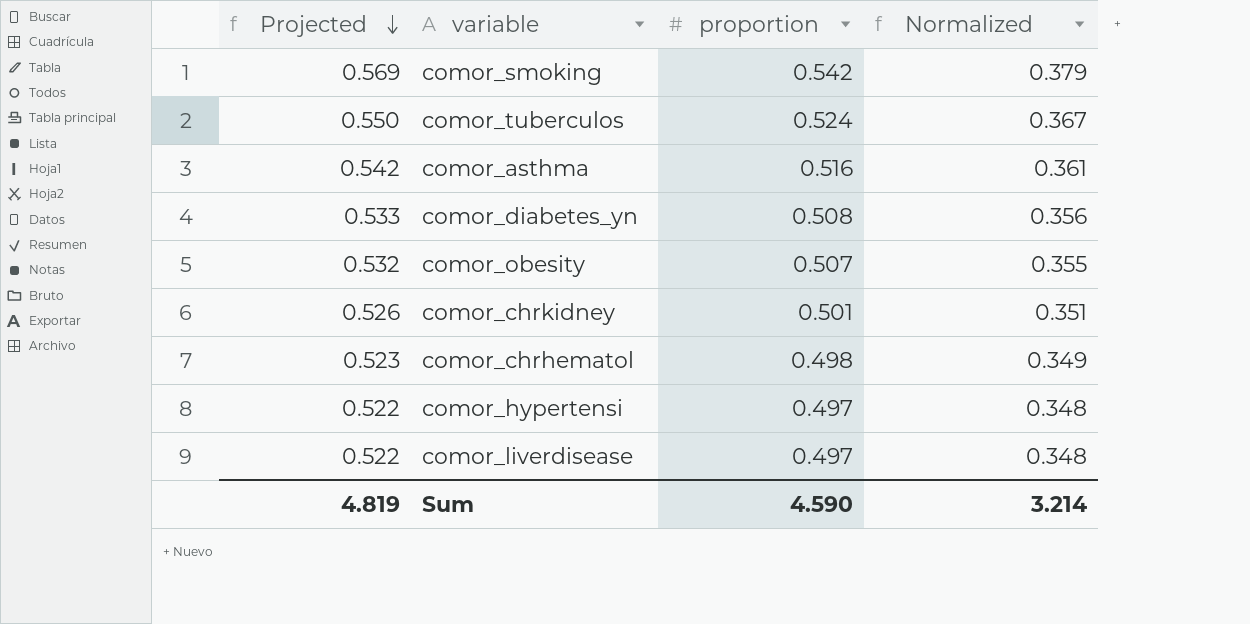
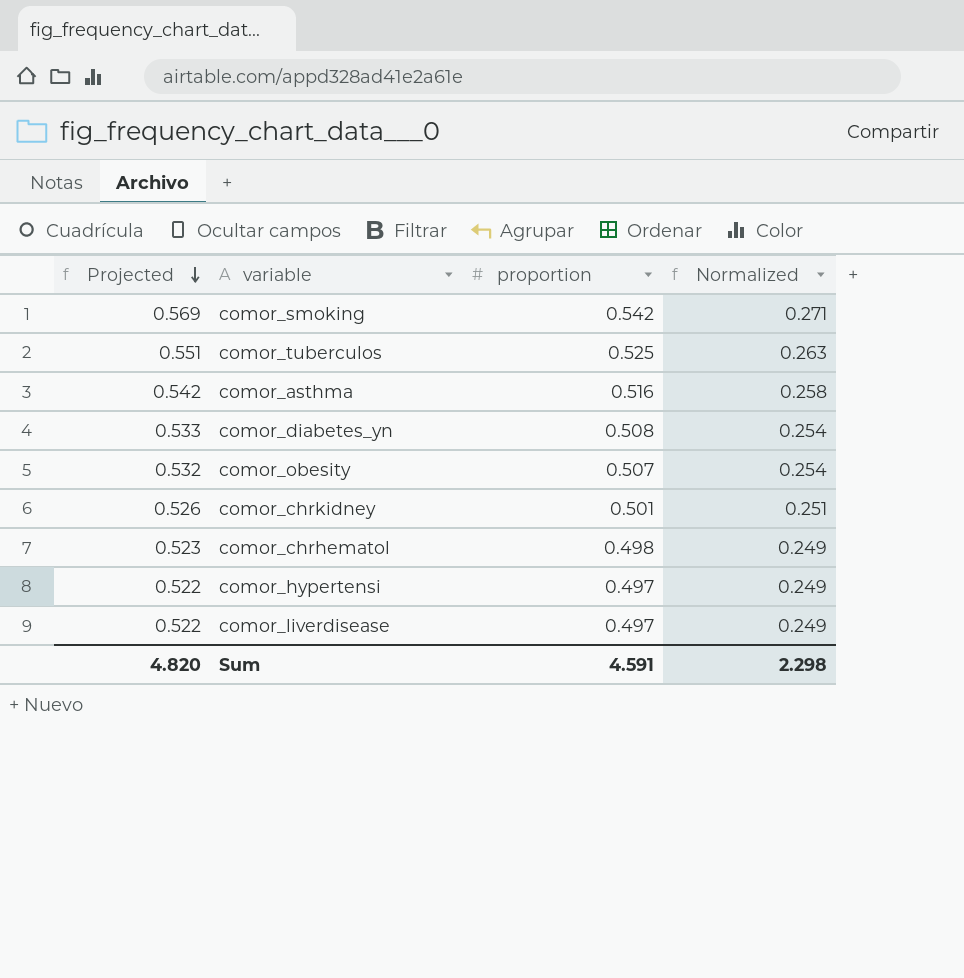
column Normalized | formula: [proportion] * 0.7 -> [proportion] * 0.5
comor_tuberculos | Projected: 0.550 -> 0.551
comor_tuberculos | proportion: 0.524 -> 0.525
Sum | Projected: 4.819 -> 4.820
Sum | proportion: 4.590 -> 4.591
Sum | Normalized: 3.214 -> 2.298

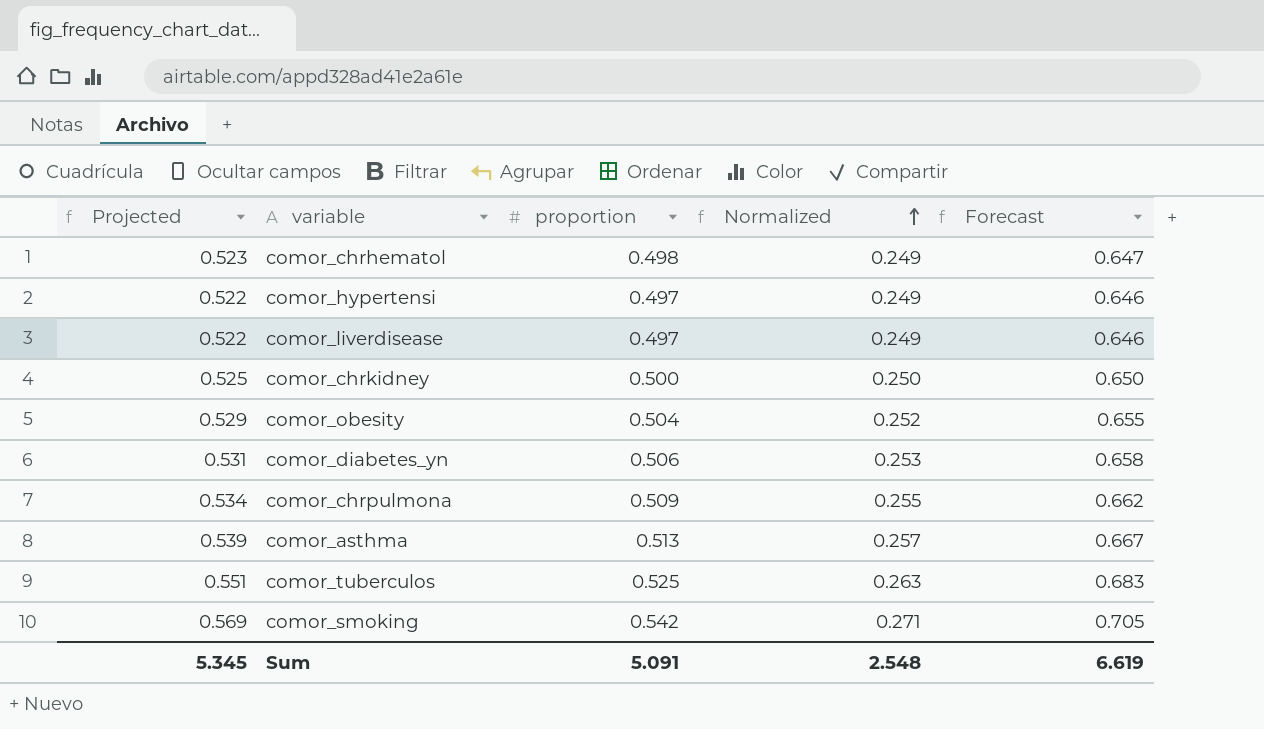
row order: Projected descending -> Normalized ascending
column Forecast | formula: none -> [proportion] * 1.3
comor_chrkidney | Projected: 0.526 -> 0.525
comor_chrkidney | proportion: 0.501 -> 0.500
comor_chrkidney | Normalized: 0.251 -> 0.250
comor_obesity | Projected: 0.532 -> 0.529
comor_obesity | proportion: 0.507 -> 0.504
comor_obesity | Normalized: 0.254 -> 0.252
comor_diabetes_yn | Projected: 0.533 -> 0.531
comor_diabetes_yn | proportion: 0.508 -> 0.506
comor_diabetes_yn | Normalized: 0.254 -> 0.253
row comor_chrpulmona: none -> 0.534 | 0.509 | 0.255 | 0.662
comor_asthma | Projected: 0.542 -> 0.539
comor_asthma | proportion: 0.516 -> 0.513
comor_asthma | Normalized: 0.258 -> 0.257
Sum | Projected: 4.820 -> 5.345
Sum | proportion: 4.591 -> 5.091
Sum | Normalized: 2.298 -> 2.548

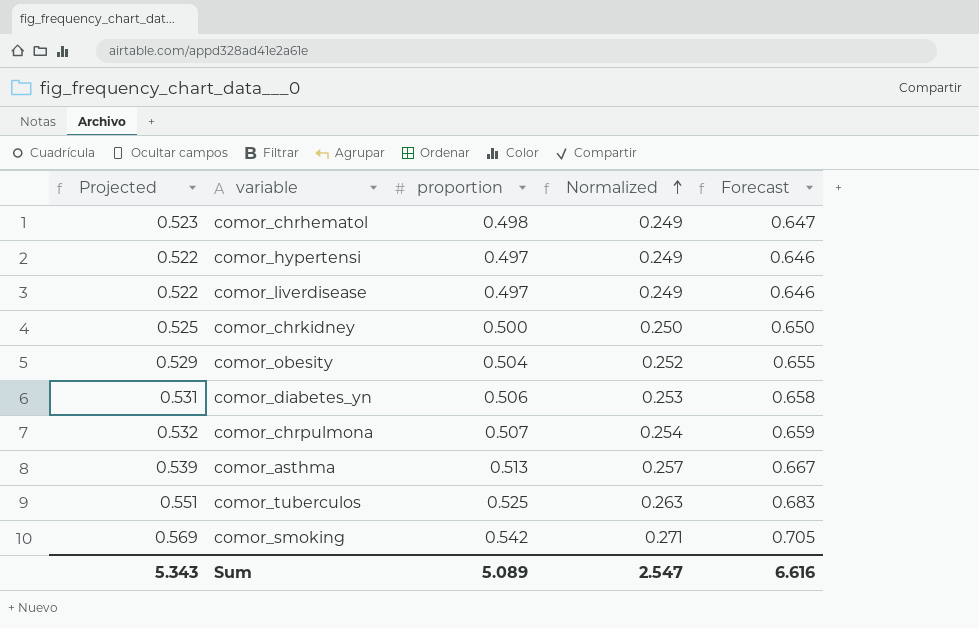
comor_chrpulmona | Projected: 0.534 -> 0.532
comor_chrpulmona | proportion: 0.509 -> 0.507
comor_chrpulmona | Normalized: 0.255 -> 0.254
comor_chrpulmona | Forecast: 0.662 -> 0.659
Sum | Projected: 5.345 -> 5.343
Sum | proportion: 5.091 -> 5.089
Sum | Normalized: 2.548 -> 2.547
Sum | Forecast: 6.619 -> 6.616

